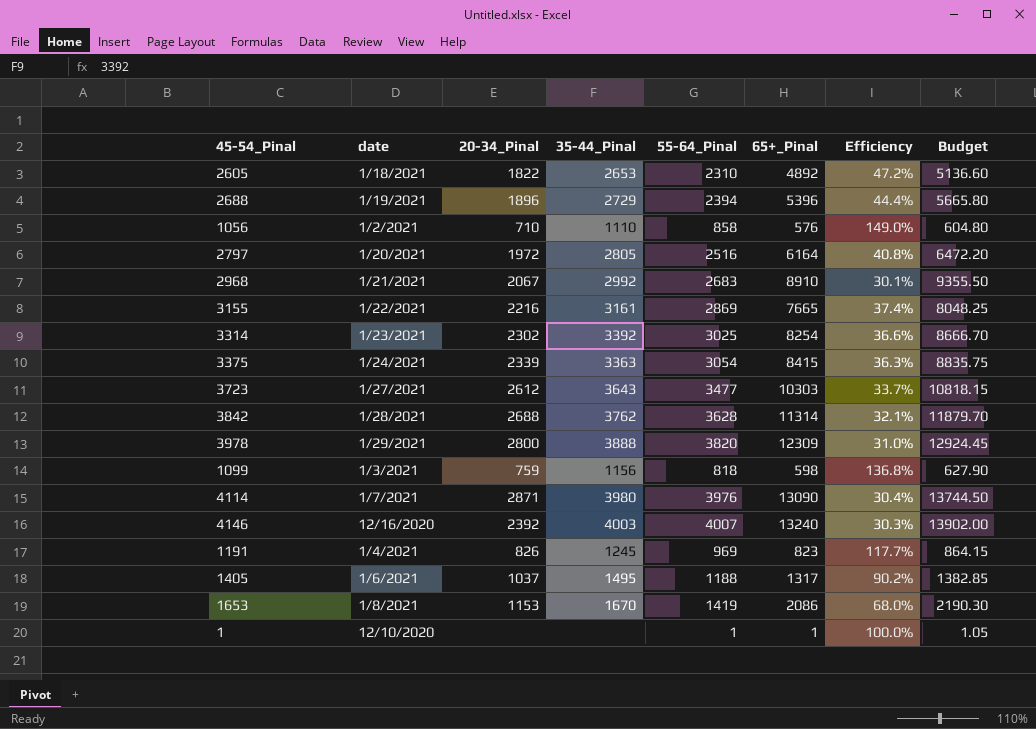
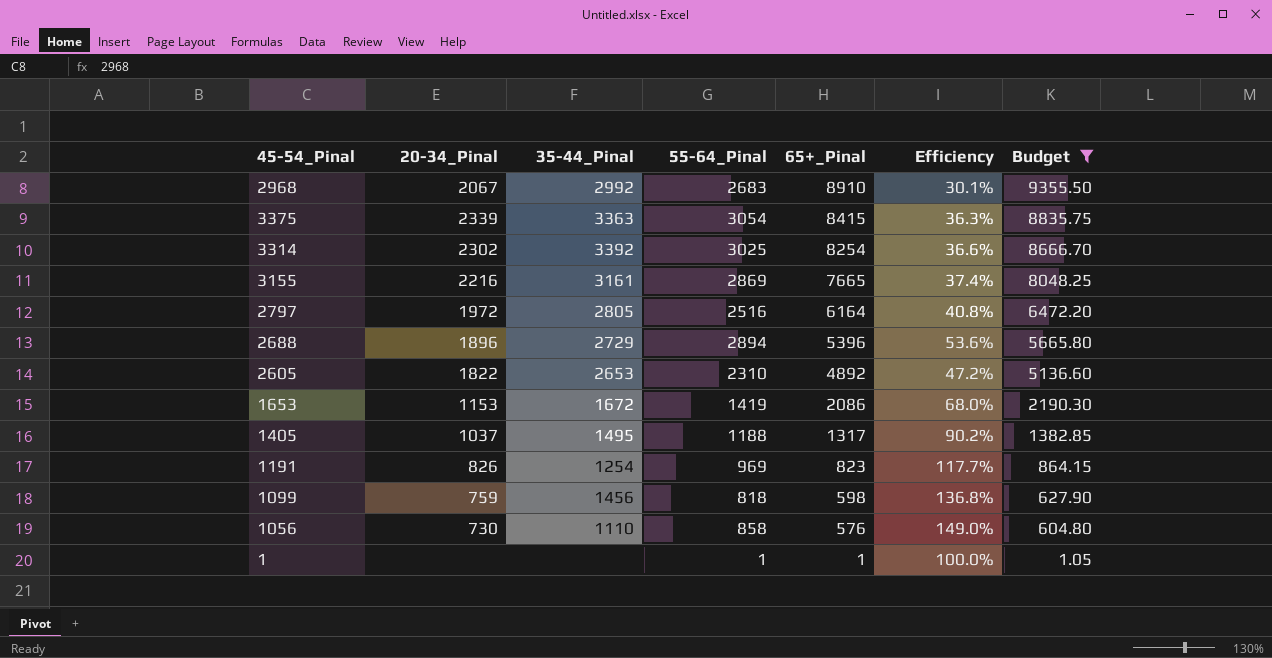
filter: none -> Budget <= 9355.50
row order: none -> 65+_Pinal descending
column date | position: 2 -> none
2688 | 55-64_Pinal: 2394 -> 2894
2688 | Efficiency: 44.4% -> 53.6%
1653 | 35-44_Pinal: 1670 -> 1672
1191 | 35-44_Pinal: 1245 -> 1254
1099 | 35-44_Pinal: 1156 -> 1456
1056 | 20-34_Pinal: 710 -> 730

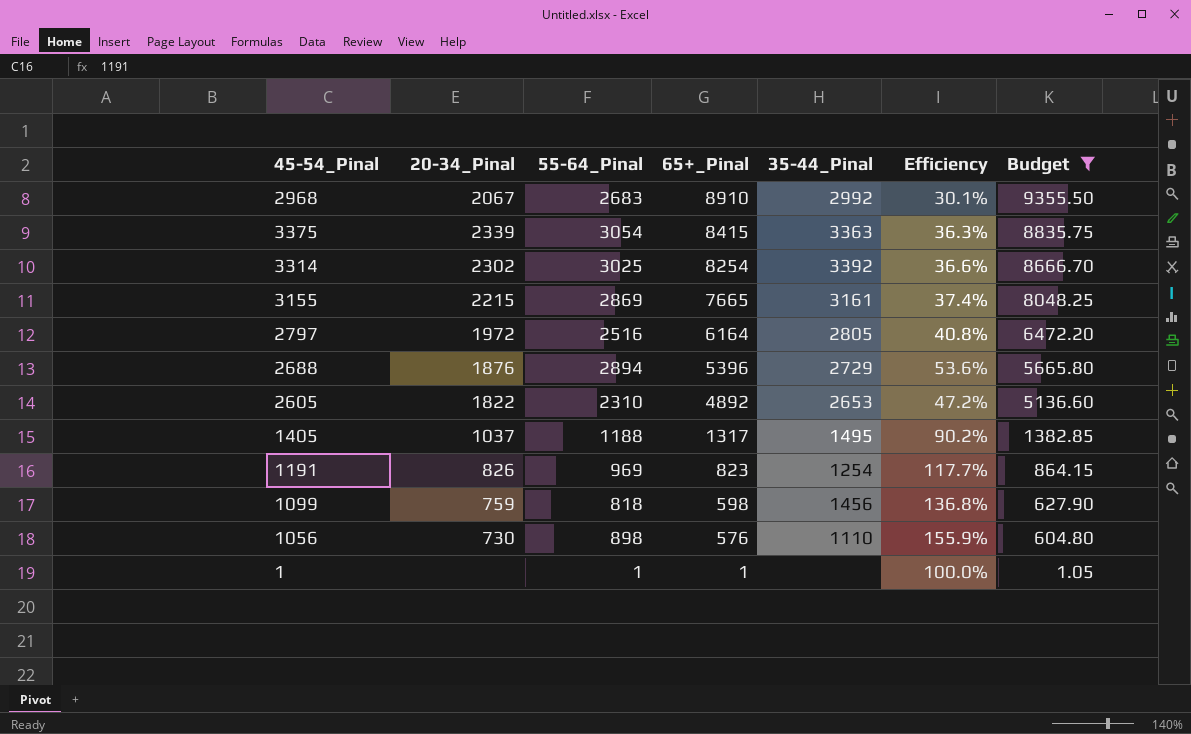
column 35-44_Pinal | position: 3 -> 5
row 1653: 1153 | 1672 | 1419 | 2086 | 68.0% | 2190.30 -> none
3155 | 20-34_Pinal: 2216 -> 2215
2688 | 20-34_Pinal: 1896 -> 1876
1056 | 55-64_Pinal: 858 -> 898
1056 | Efficiency: 149.0% -> 155.9%

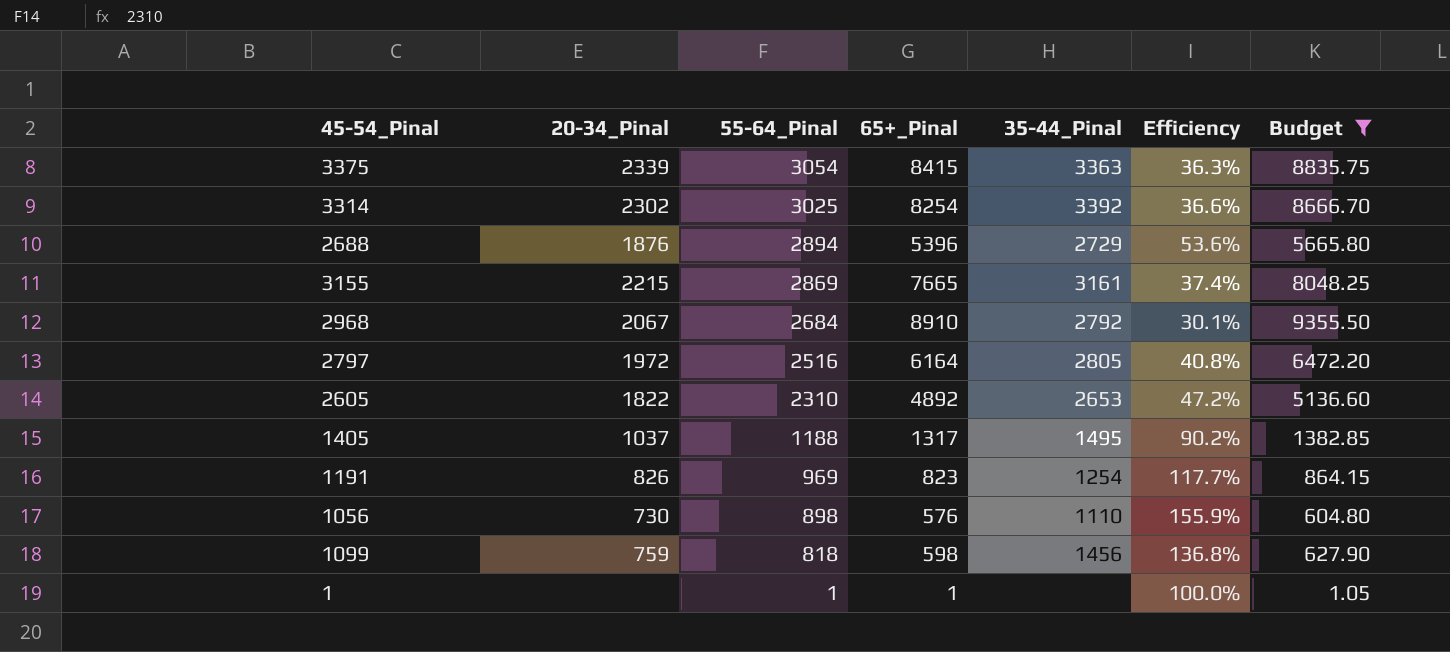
row order: 65+_Pinal descending -> 55-64_Pinal descending
2968 | 55-64_Pinal: 2683 -> 2684
2968 | 35-44_Pinal: 2992 -> 2792

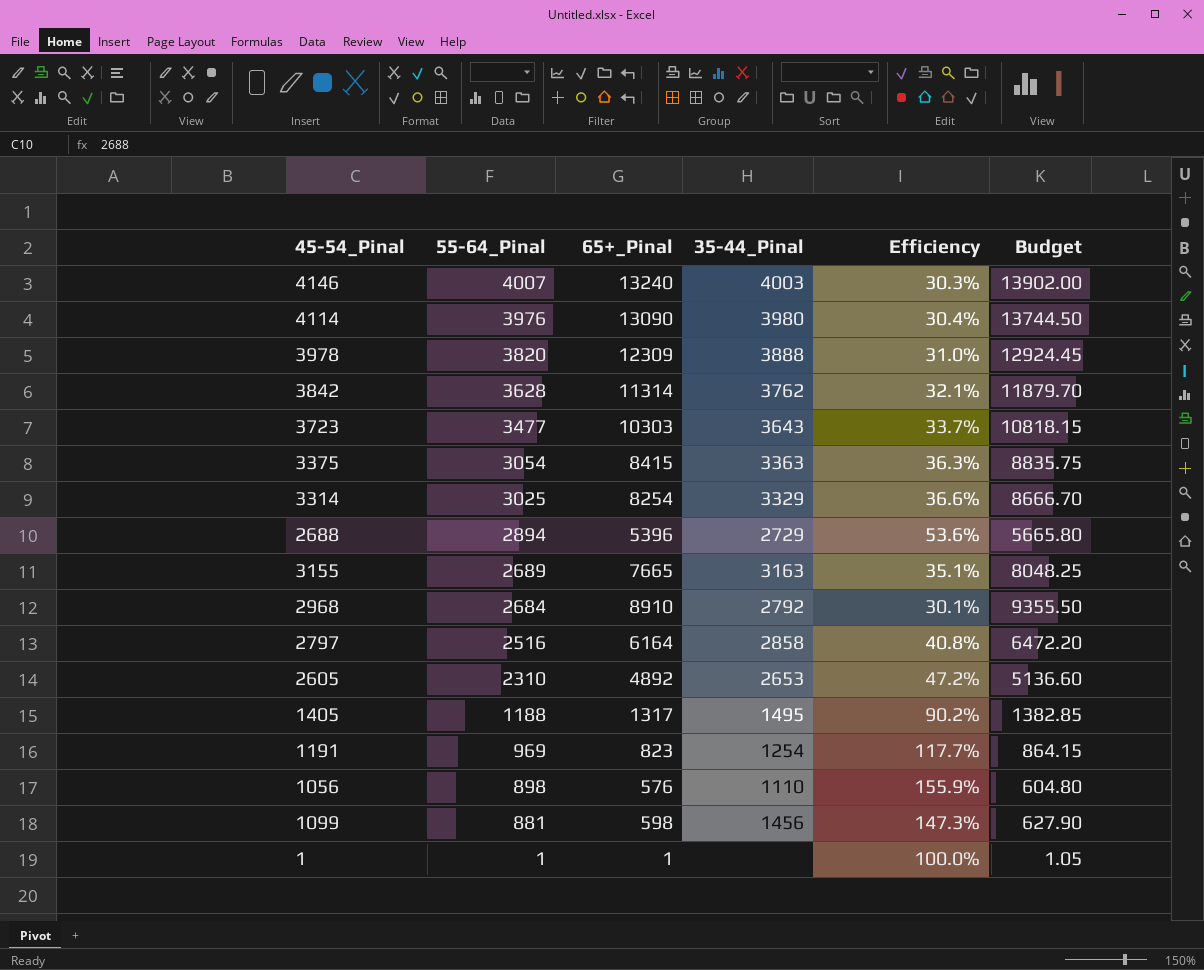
filter: Budget <= 9355.50 -> none
column 20-34_Pinal | position: 2 -> none
3314 | 35-44_Pinal: 3392 -> 3329
3155 | 55-64_Pinal: 2869 -> 2689
3155 | 35-44_Pinal: 3161 -> 3163
3155 | Efficiency: 37.4% -> 35.1%
2797 | 35-44_Pinal: 2805 -> 2858
1099 | 55-64_Pinal: 818 -> 881
1099 | Efficiency: 136.8% -> 147.3%

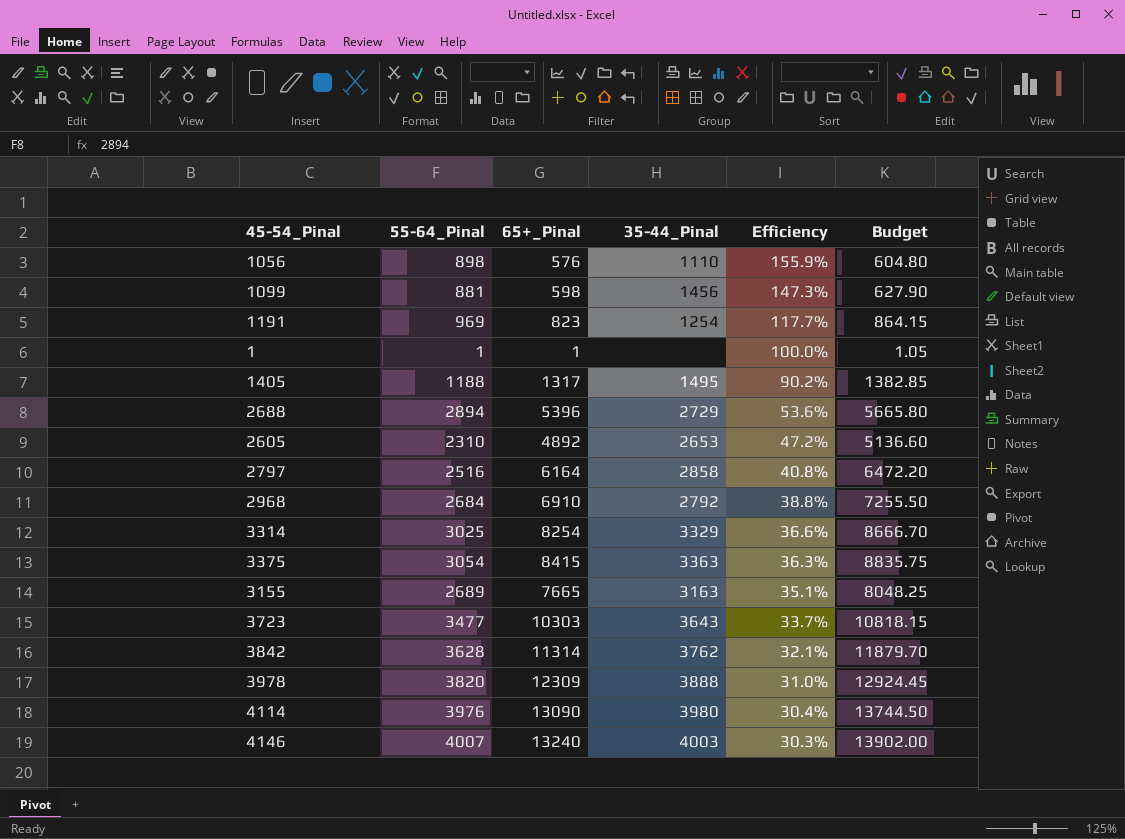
row order: 55-64_Pinal descending -> Efficiency descending
2968 | 65+_Pinal: 8910 -> 6910
2968 | Efficiency: 30.1% -> 38.8%
2968 | Budget: 9355.50 -> 7255.50

